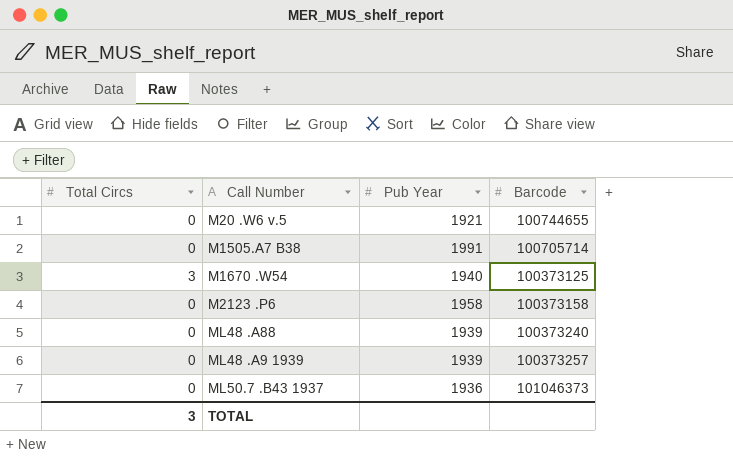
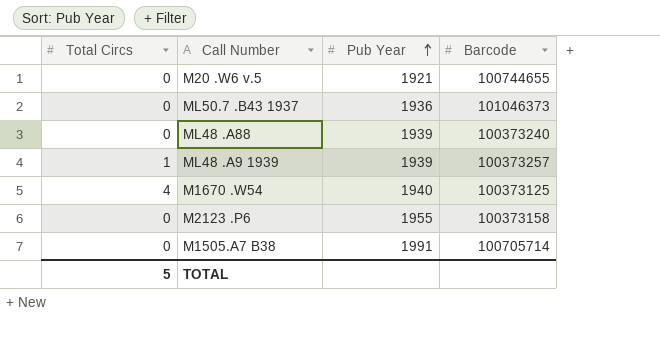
row order: none -> Pub Year ascending
ML48 .A9 1939 | Total Circs: 0 -> 1
M1670 .W54 | Total Circs: 3 -> 4
M2123 .P6 | Pub Year: 1958 -> 1955
TOTAL | Total Circs: 3 -> 5

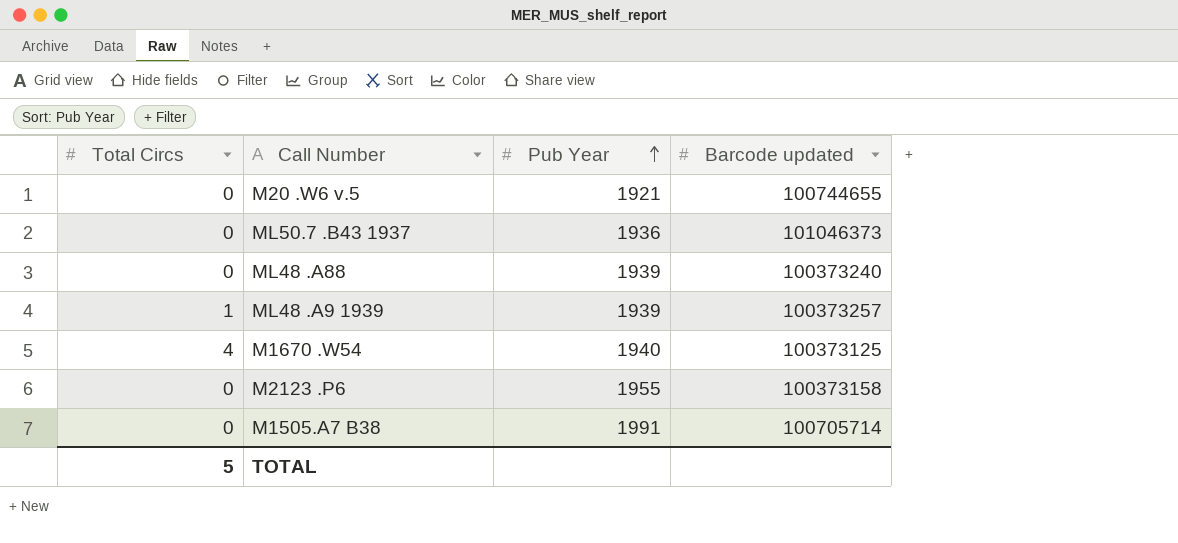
column name: Barcode -> Barcode updated

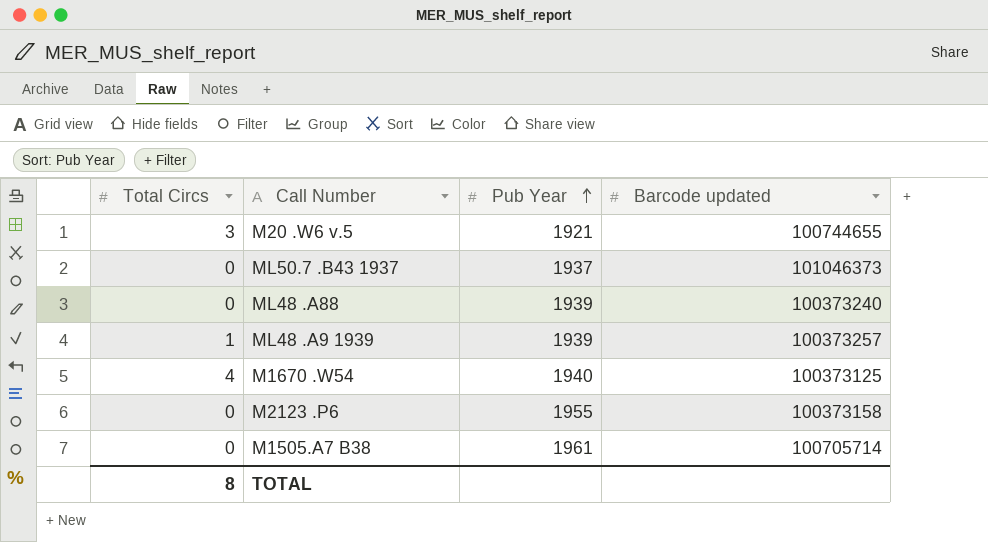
M20 .W6 v.5 | Total Circs: 0 -> 3
ML50.7 .B43 1937 | Pub Year: 1936 -> 1937
M1505.A7 B38 | Pub Year: 1991 -> 1961
TOTAL | Total Circs: 5 -> 8

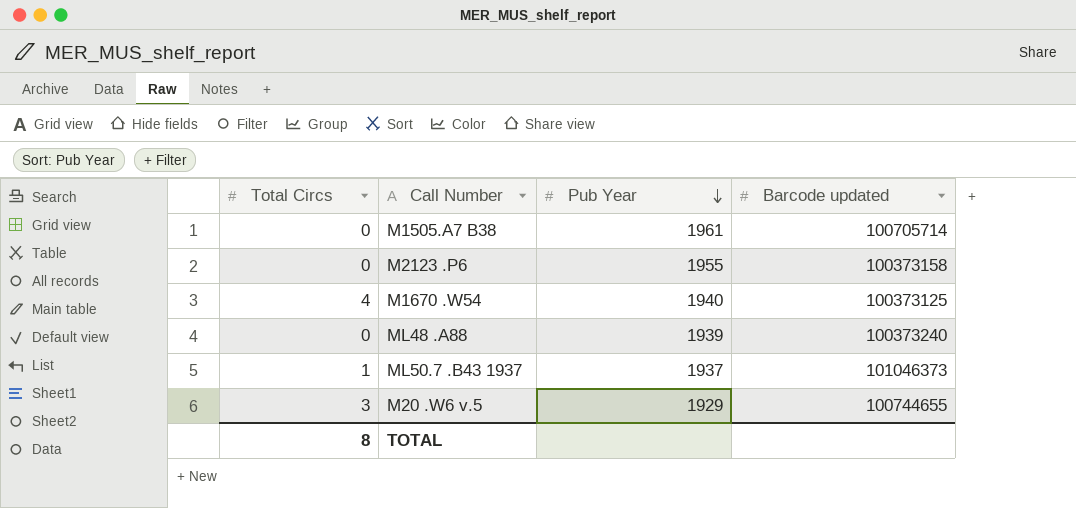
row order: Pub Year ascending -> Pub Year descending
row ML48 .A9 1939: 1 | 1939 | 100373257 -> none
ML50.7 .B43 1937 | Total Circs: 0 -> 1
M20 .W6 v.5 | Pub Year: 1921 -> 1929

